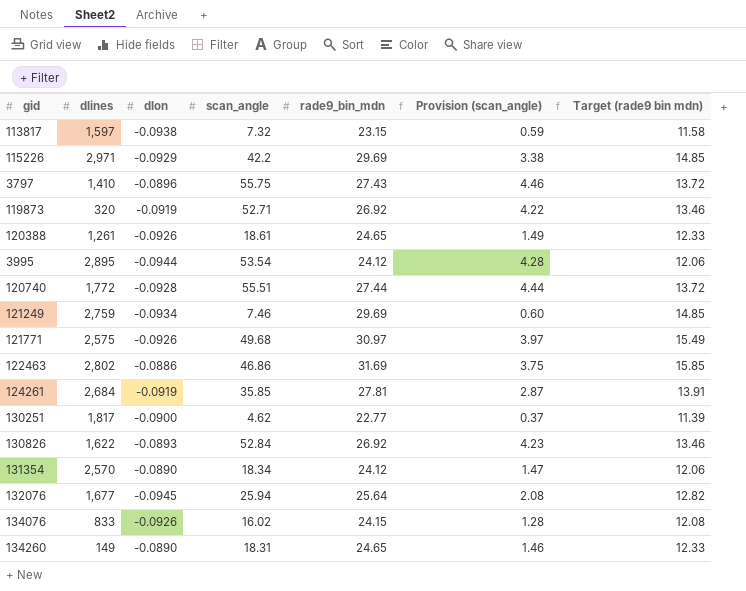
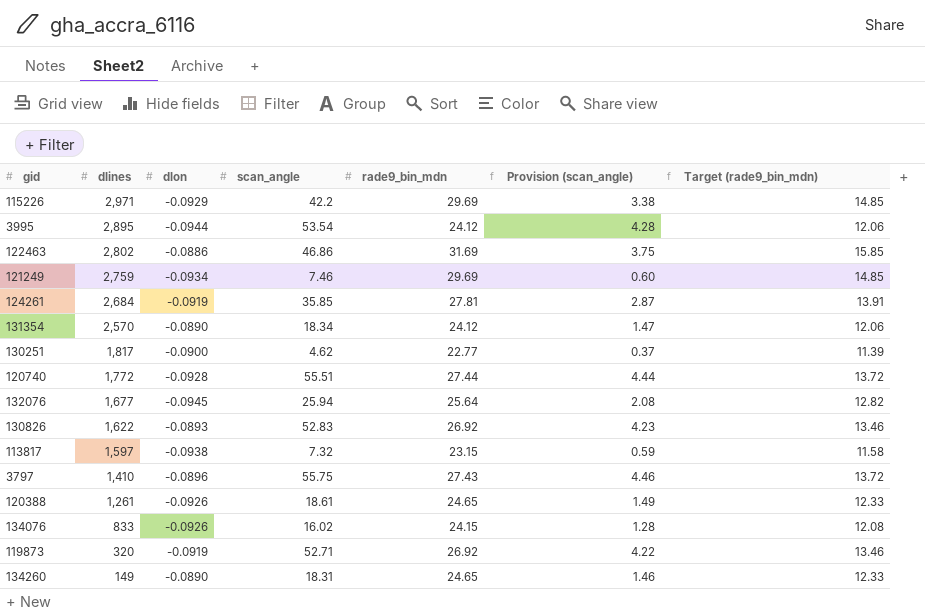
row order: none -> dlines descending
column name: Target (rade9 bin mdn) -> Target (rade9_bin_mdn)
row 121771: 2,575 | -0.0926 | 49.68 | 30.97 | 3.97 | 15.49 -> none
130826 | scan_angle: 52.84 -> 52.83

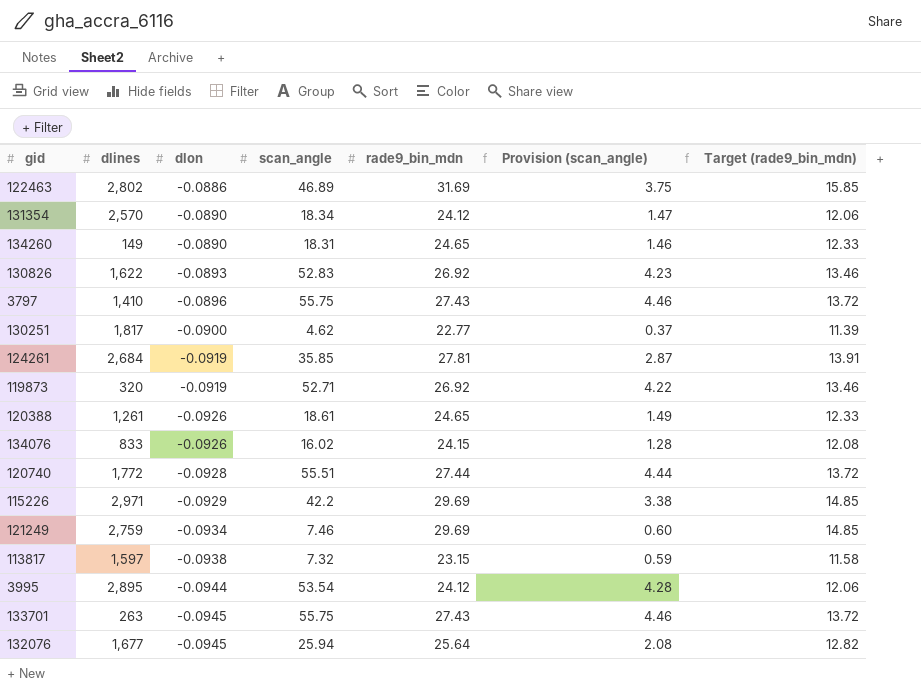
row order: dlines descending -> dlon descending
122463 | scan_angle: 46.86 -> 46.89
row 133701: none -> 263 | -0.0945 | 55.75 | 27.43 | 4.46 | 13.72

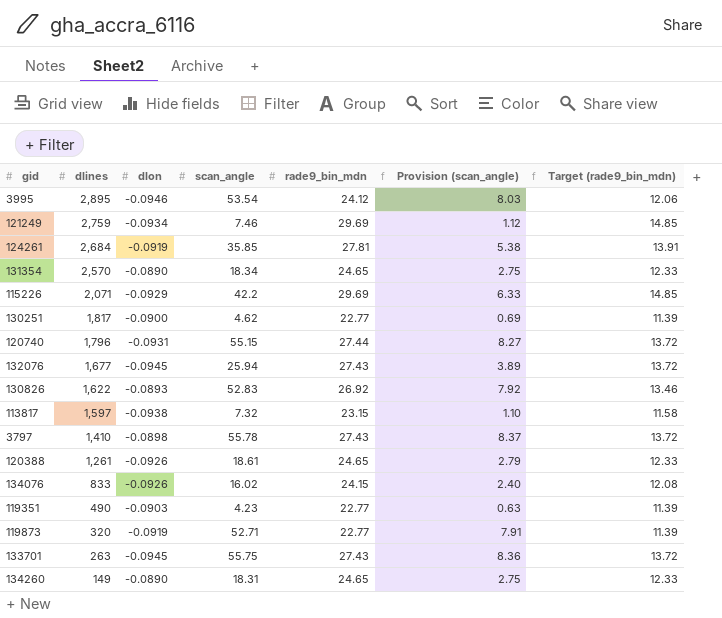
row order: dlon descending -> dlines descending
column Provision (scan_angle) | formula: [scan_angle] * 0.08 -> [scan_angle] * 0.15
row 122463: 2,802 | -0.0886 | 46.89 | 31.69 | 3.75 | 15.85 -> none
3995 | dlon: -0.0944 -> -0.0946
131354 | rade9_bin_mdn: 24.12 -> 24.65
131354 | Target (rade9_bin_mdn): 12.06 -> 12.33
115226 | dlines: 2,971 -> 2,071
120740 | dlines: 1,772 -> 1,796
120740 | dlon: -0.0928 -> -0.0931
120740 | scan_angle: 55.51 -> 55.15
132076 | rade9_bin_mdn: 25.64 -> 27.43
132076 | Target (rade9_bin_mdn): 12.82 -> 13.72
3797 | dlon: -0.0896 -> -0.0898
3797 | scan_angle: 55.75 -> 55.78
row 119351: none -> 490 | -0.0903 | 4.23 | 22.77 | 0.63 | 11.39
119873 | rade9_bin_mdn: 26.92 -> 22.77
119873 | Target (rade9_bin_mdn): 13.46 -> 11.39

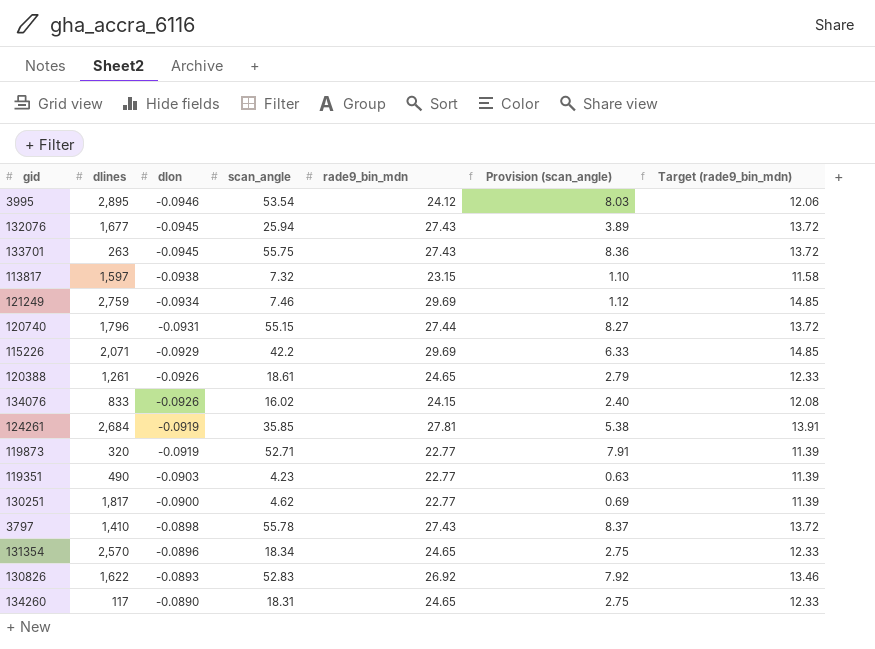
row order: dlines descending -> dlon ascending
131354 | dlon: -0.0890 -> -0.0896
134260 | dlines: 149 -> 117

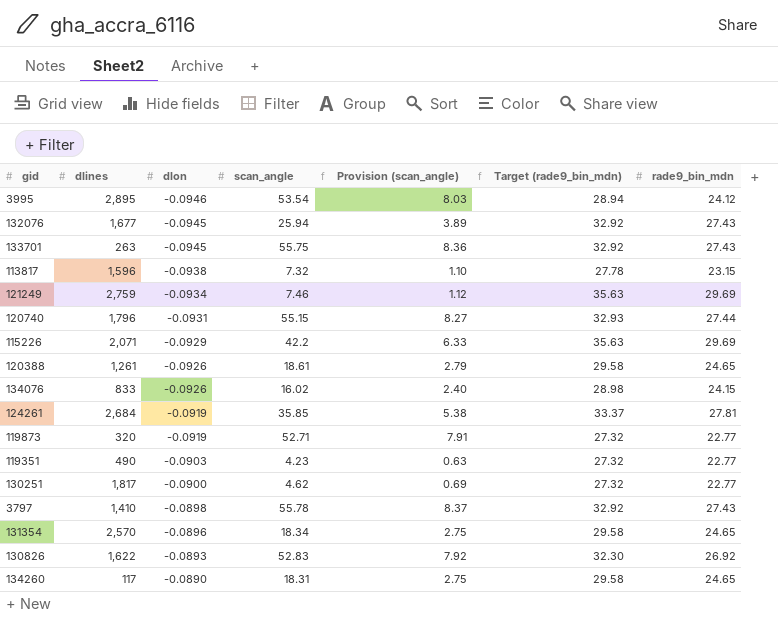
column Target (rade9_bin_mdn) | formula: [rade9_bin_mdn] * 0.5 -> [rade9_bin_mdn] * 1.2
column rade9_bin_mdn | position: 5 -> 7
113817 | dlines: 1,597 -> 1,596

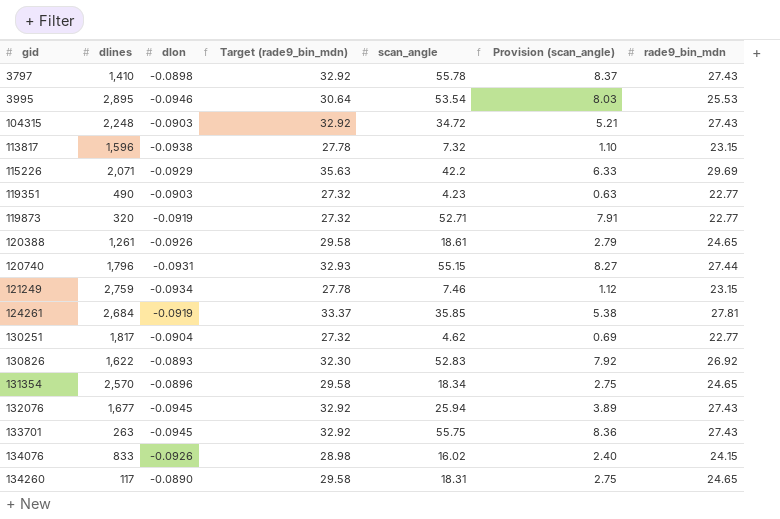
row order: dlon ascending -> gid ascending
column Target (rade9_bin_mdn) | position: 6 -> 4
3995 | Target (rade9_bin_mdn): 28.94 -> 30.64
3995 | rade9_bin_mdn: 24.12 -> 25.53
row 104315: none -> 2,248 | -0.0903 | 32.92 | 34.72 | 5.21 | 27.43
121249 | Target (rade9_bin_mdn): 35.63 -> 27.78
121249 | rade9_bin_mdn: 29.69 -> 23.15
130251 | dlon: -0.0900 -> -0.0904

